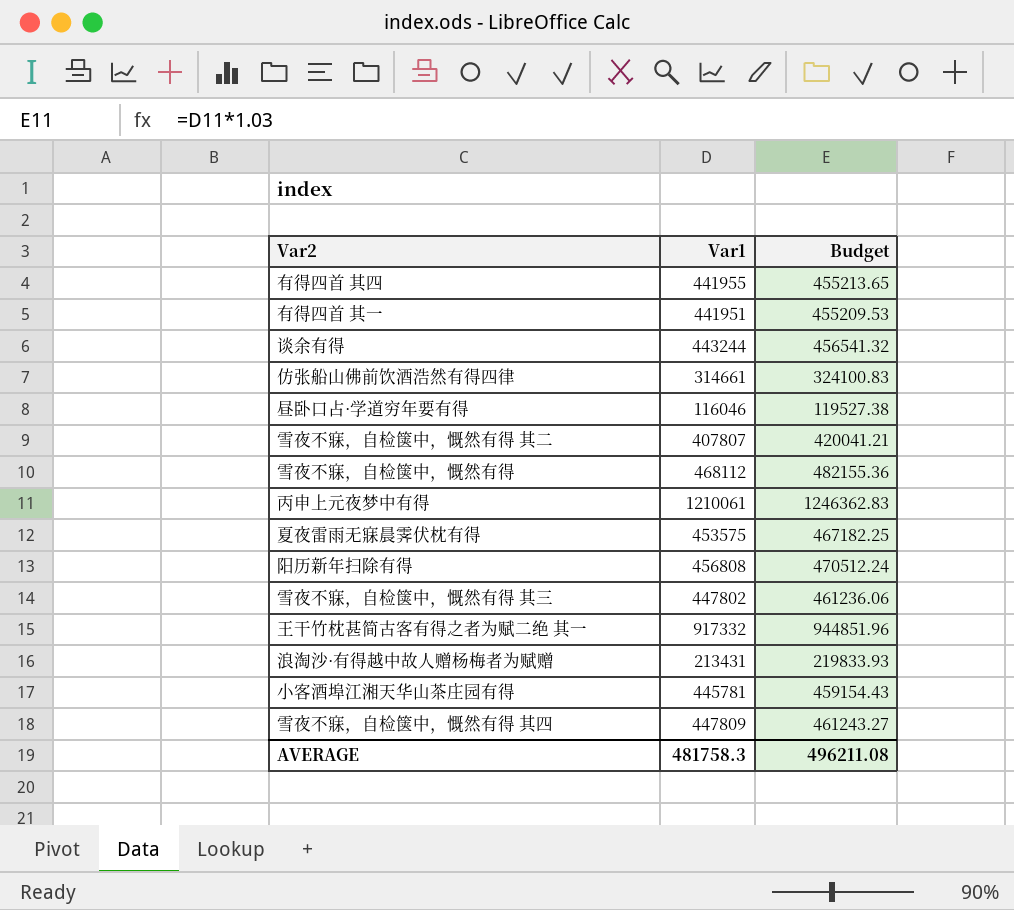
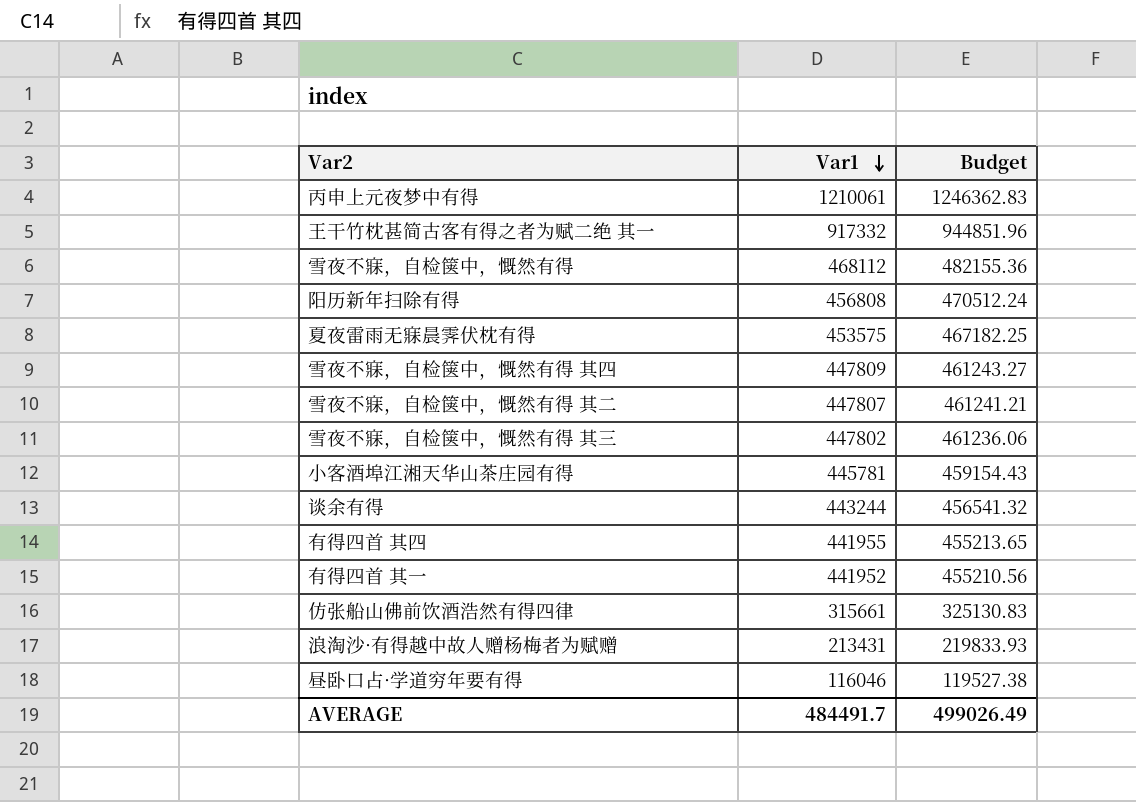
row order: none -> Var1 descending
雪夜不寐，自检箧中，慨然有得 其二 | Var1: 407807 -> 447807
雪夜不寐，自检箧中，慨然有得 其二 | Budget: 420041.21 -> 461241.21
有得四首 其一 | Var1: 441951 -> 441952
有得四首 其一 | Budget: 455209.53 -> 455210.56
仿张船山佛前饮酒浩然有得四律 | Var1: 314661 -> 315661
仿张船山佛前饮酒浩然有得四律 | Budget: 324100.83 -> 325130.83
AVERAGE | Var1: 481758.3 -> 484491.7
AVERAGE | Budget: 496211.08 -> 499026.49

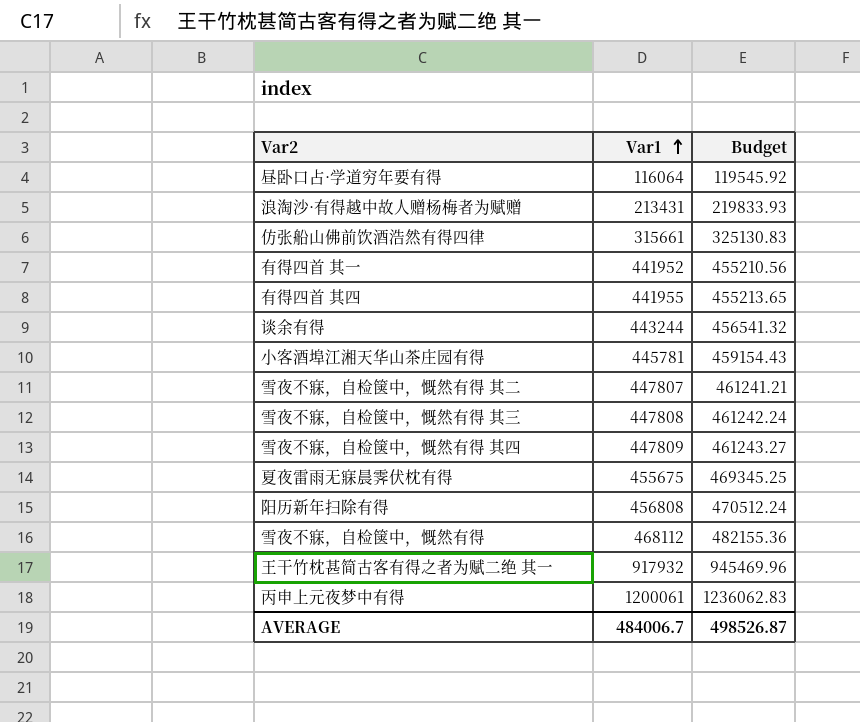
row order: Var1 descending -> Var1 ascending
昼卧口占·学道穷年要有得 | Var1: 116046 -> 116064
昼卧口占·学道穷年要有得 | Budget: 119527.38 -> 119545.92
雪夜不寐，自检箧中，慨然有得 其三 | Var1: 447802 -> 447808
雪夜不寐，自检箧中，慨然有得 其三 | Budget: 461236.06 -> 461242.24
夏夜雷雨无寐晨霁伏枕有得 | Var1: 453575 -> 455675
夏夜雷雨无寐晨霁伏枕有得 | Budget: 467182.25 -> 469345.25
王干竹枕甚简古客有得之者为赋二绝 其一 | Var1: 917332 -> 917932
王干竹枕甚简古客有得之者为赋二绝 其一 | Budget: 944851.96 -> 945469.96
丙申上元夜梦中有得 | Var1: 1210061 -> 1200061
丙申上元夜梦中有得 | Budget: 1246362.83 -> 1236062.83
AVERAGE | Var1: 484491.7 -> 484006.7
AVERAGE | Budget: 499026.49 -> 498526.87

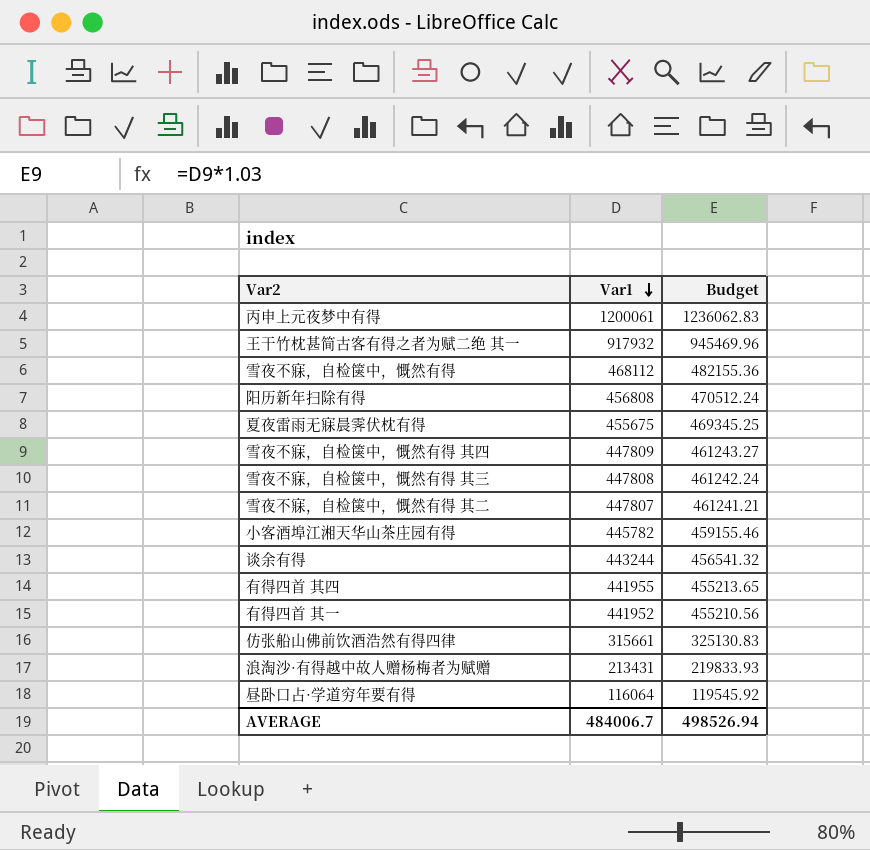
row order: Var1 ascending -> Var1 descending
小客酒埠江湘天华山茶庄园有得 | Var1: 445781 -> 445782
小客酒埠江湘天华山茶庄园有得 | Budget: 459154.43 -> 459155.46
AVERAGE | Budget: 498526.87 -> 498526.94

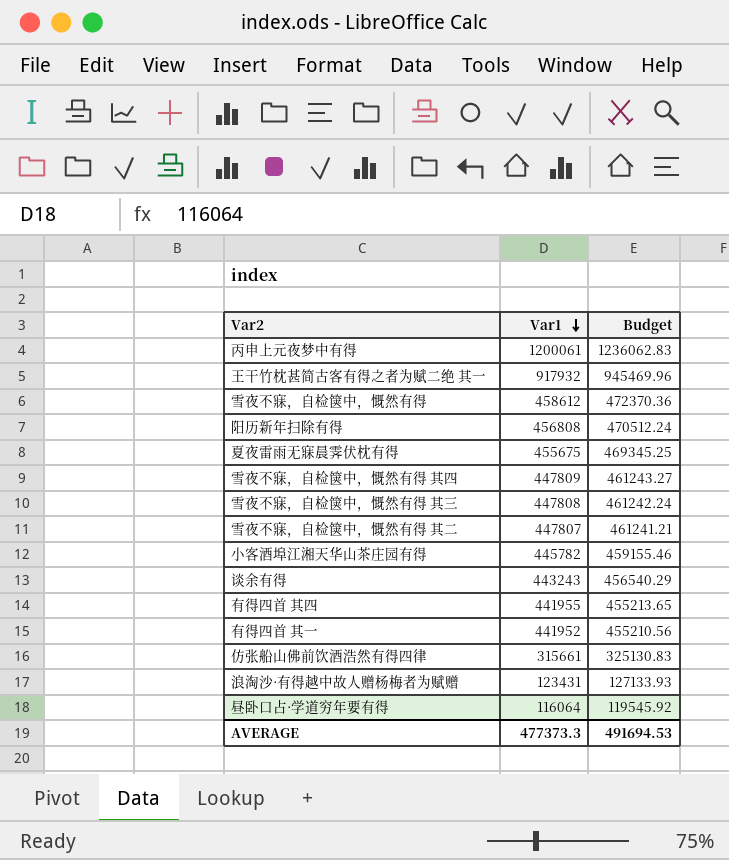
雪夜不寐，自检箧中，慨然有得 | Var1: 468112 -> 458612
雪夜不寐，自检箧中，慨然有得 | Budget: 482155.36 -> 472370.36
谈余有得 | Var1: 443244 -> 443243
谈余有得 | Budget: 456541.32 -> 456540.29
浪淘沙·有得越中故人赠杨梅者为赋赠 | Var1: 213431 -> 123431
浪淘沙·有得越中故人赠杨梅者为赋赠 | Budget: 219833.93 -> 127133.93
AVERAGE | Var1: 484006.7 -> 477373.3
AVERAGE | Budget: 498526.94 -> 491694.53

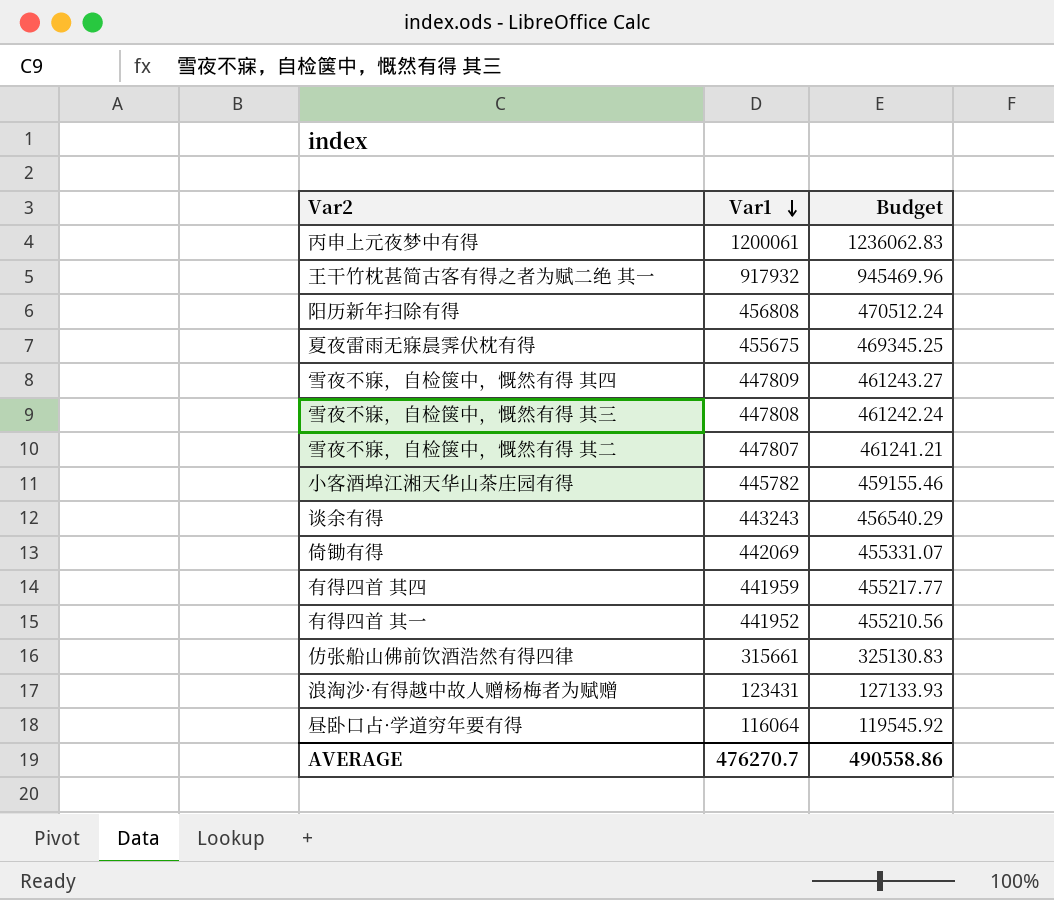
row 雪夜不寐，自检箧中，慨然有得: 458612 | 472370.36 -> none
row 倚锄有得: none -> 442069 | 455331.07
有得四首 其四 | Var1: 441955 -> 441959
有得四首 其四 | Budget: 455213.65 -> 455217.77
AVERAGE | Var1: 477373.3 -> 476270.7
AVERAGE | Budget: 491694.53 -> 490558.86

